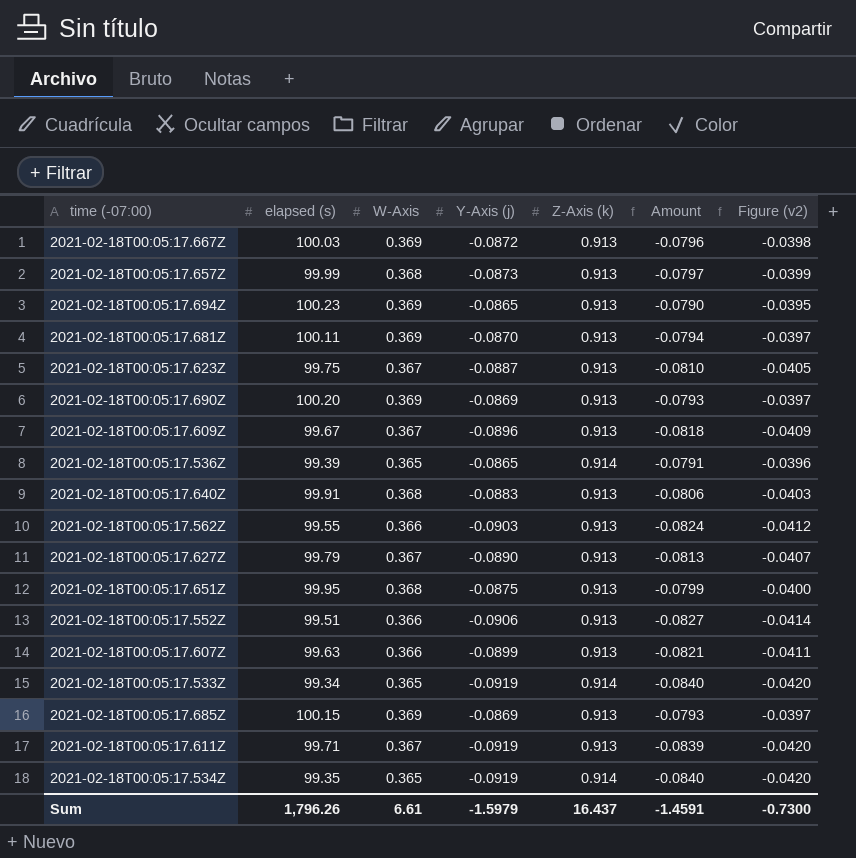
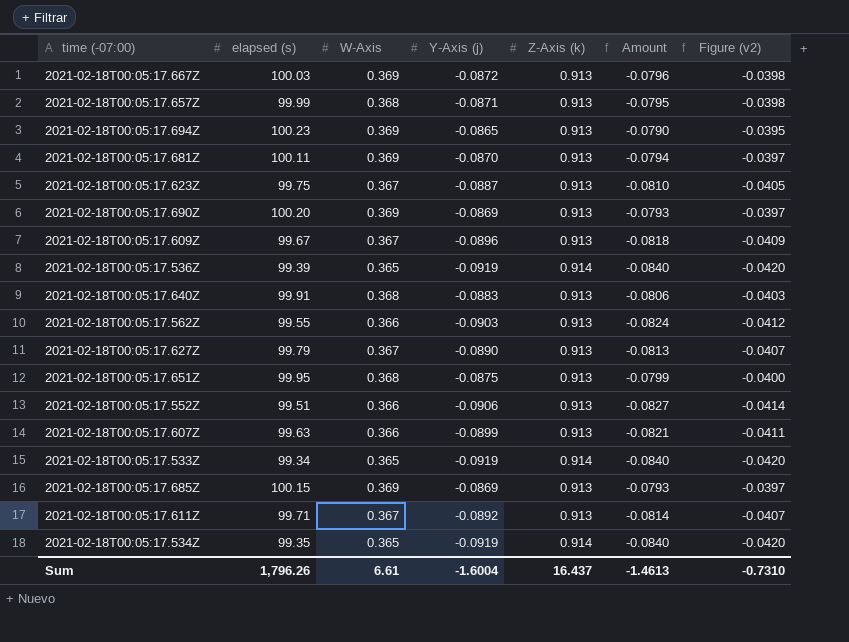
2021-02-18T00:05:17.657Z | Y-Axis (j): -0.0873 -> -0.0871
2021-02-18T00:05:17.657Z | Amount: -0.0797 -> -0.0795
2021-02-18T00:05:17.657Z | Figure (v2): -0.0399 -> -0.0398
2021-02-18T00:05:17.536Z | Y-Axis (j): -0.0865 -> -0.0919
2021-02-18T00:05:17.536Z | Amount: -0.0791 -> -0.0840
2021-02-18T00:05:17.536Z | Figure (v2): -0.0396 -> -0.0420
2021-02-18T00:05:17.611Z | Y-Axis (j): -0.0919 -> -0.0892
2021-02-18T00:05:17.611Z | Amount: -0.0839 -> -0.0814
2021-02-18T00:05:17.611Z | Figure (v2): -0.0420 -> -0.0407
Sum | Y-Axis (j): -1.5979 -> -1.6004
Sum | Amount: -1.4591 -> -1.4613
Sum | Figure (v2): -0.7300 -> -0.7310

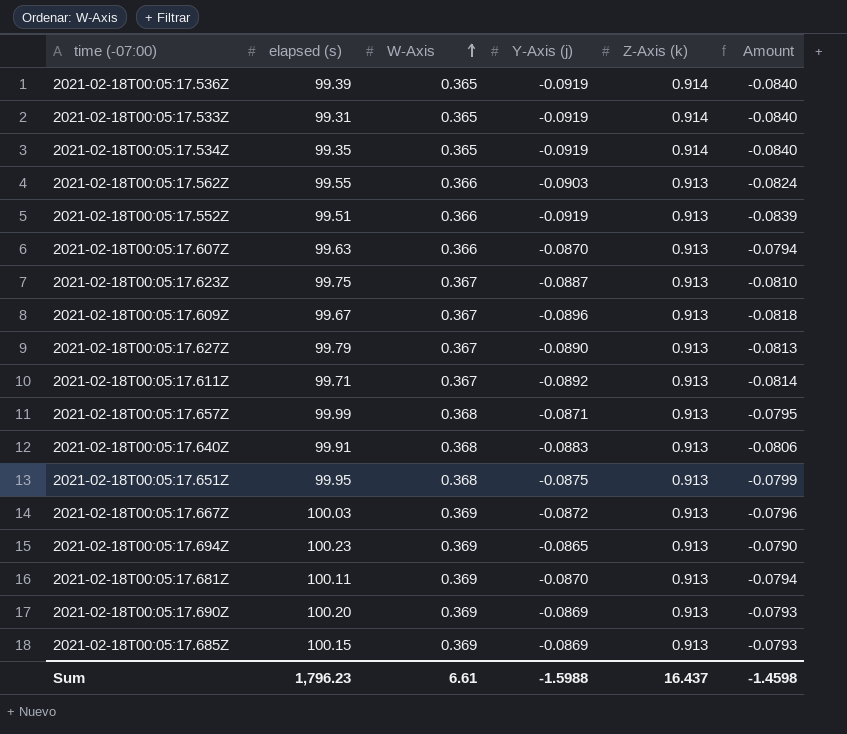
row order: none -> W-Axis ascending
column Figure (v2) | formula: [Amount] * 0.5 -> none
2021-02-18T00:05:17.533Z | elapsed (s): 99.34 -> 99.31
2021-02-18T00:05:17.552Z | Y-Axis (j): -0.0906 -> -0.0919
2021-02-18T00:05:17.552Z | Amount: -0.0827 -> -0.0839
2021-02-18T00:05:17.607Z | Y-Axis (j): -0.0899 -> -0.0870
2021-02-18T00:05:17.607Z | Amount: -0.0821 -> -0.0794
Sum | elapsed (s): 1,796.26 -> 1,796.23
Sum | Y-Axis (j): -1.6004 -> -1.5988
Sum | Amount: -1.4613 -> -1.4598

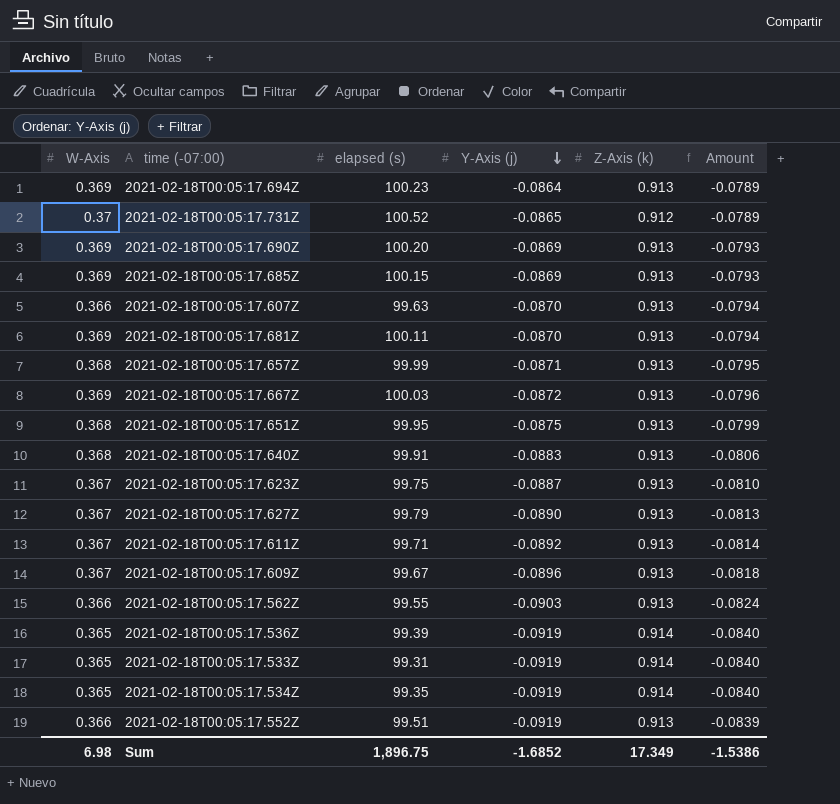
row order: W-Axis ascending -> Y-Axis (j) descending
column W-Axis | position: 3 -> 1
2021-02-18T00:05:17.694Z | Y-Axis (j): -0.0865 -> -0.0864
2021-02-18T00:05:17.694Z | Amount: -0.0790 -> -0.0789
row 2021-02-18T00:05:17.731Z: none -> 0.37 | 100.52 | -0.0865 | 0.912 | -0.0789
Sum | W-Axis: 6.61 -> 6.98
Sum | elapsed (s): 1,796.23 -> 1,896.75
Sum | Y-Axis (j): -1.5988 -> -1.6852
Sum | Z-Axis (k): 16.437 -> 17.349
Sum | Amount: -1.4598 -> -1.5386

